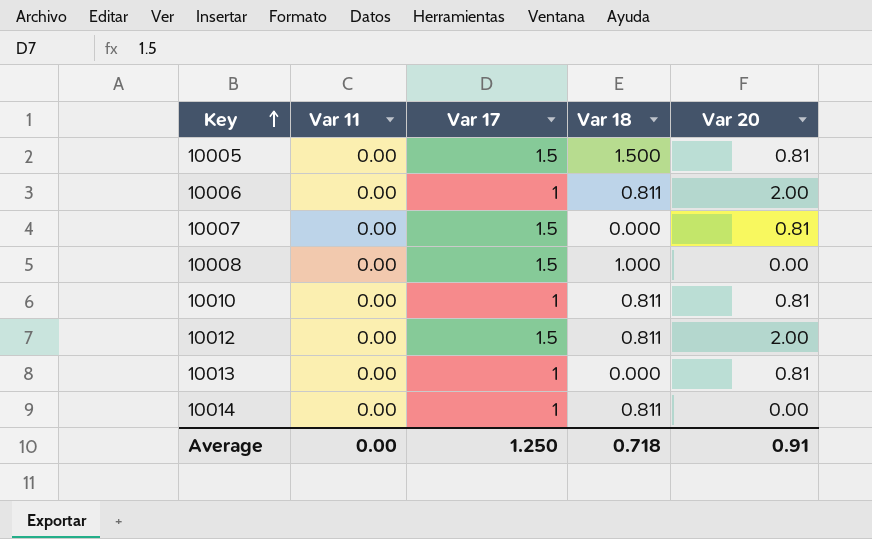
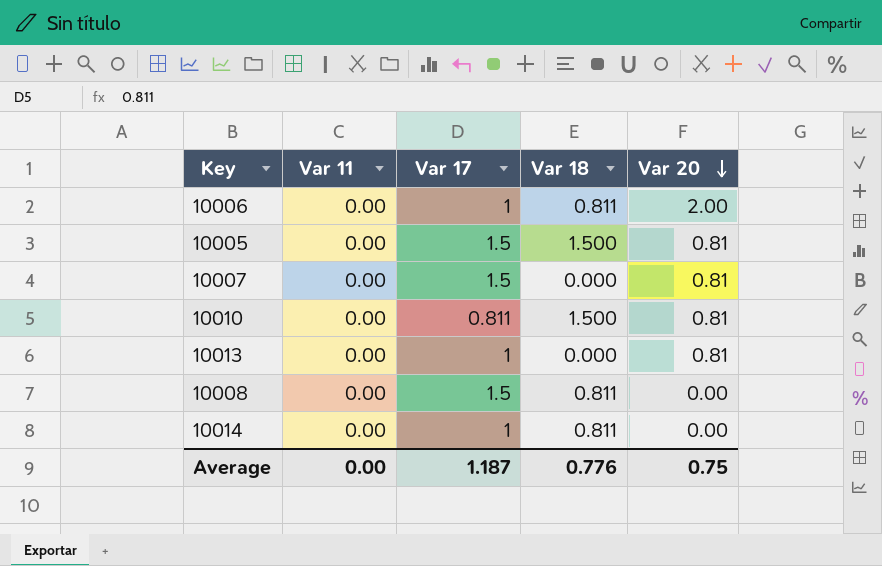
row order: Key ascending -> Var 20 descending
row 10012: 0.00 | 1.5 | 0.811 | 2.00 -> none
10010 | Var 17: 1 -> 0.811
10010 | Var 18: 0.811 -> 1.500
10008 | Var 18: 1.000 -> 0.811
Average | Var 17: 1.250 -> 1.187
Average | Var 18: 0.718 -> 0.776
Average | Var 20: 0.91 -> 0.75

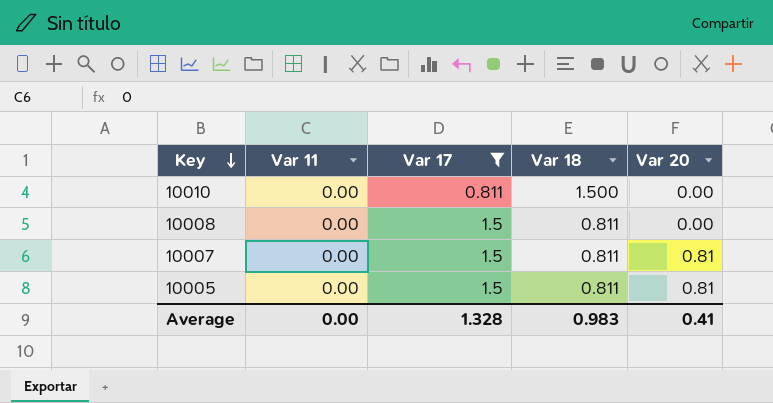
filter: none -> Var 17 != 1
row order: Var 20 descending -> Key descending
10010 | Var 20: 0.81 -> 0.00
10007 | Var 18: 0.000 -> 0.811
10005 | Var 18: 1.500 -> 0.811
Average | Var 17: 1.187 -> 1.328
Average | Var 18: 0.776 -> 0.983
Average | Var 20: 0.75 -> 0.41

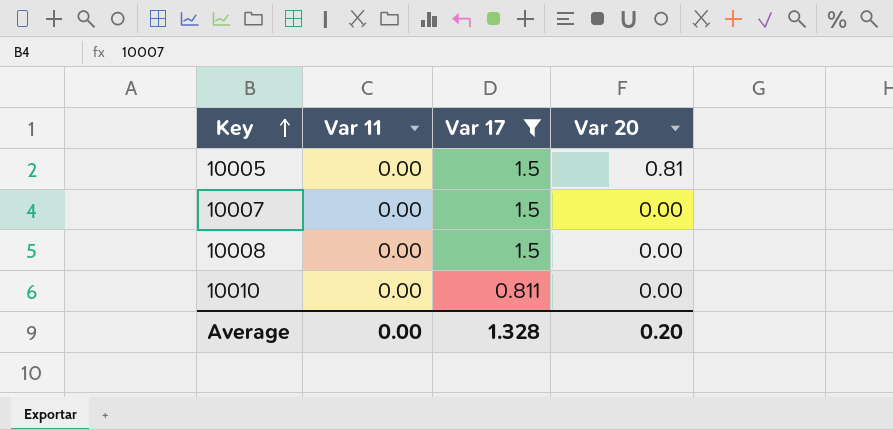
row order: Key descending -> Key ascending
column Var 18 | position: 4 -> none
10007 | Var 20: 0.81 -> 0.00
Average | Var 20: 0.41 -> 0.20

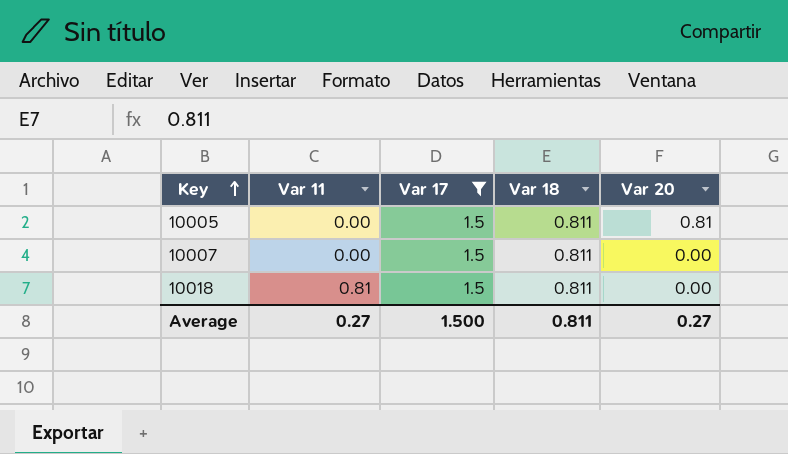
column Var 18 | position: none -> 4
row 10008: 0.00 | 1.5 | 0.00 -> none
row 10010: 0.00 | 0.811 | 0.00 -> none
row 10018: none -> 0.81 | 1.5 | 0.811 | 0.00
Average | Var 11: 0.00 -> 0.27
Average | Var 17: 1.328 -> 1.500
Average | Var 20: 0.20 -> 0.27

